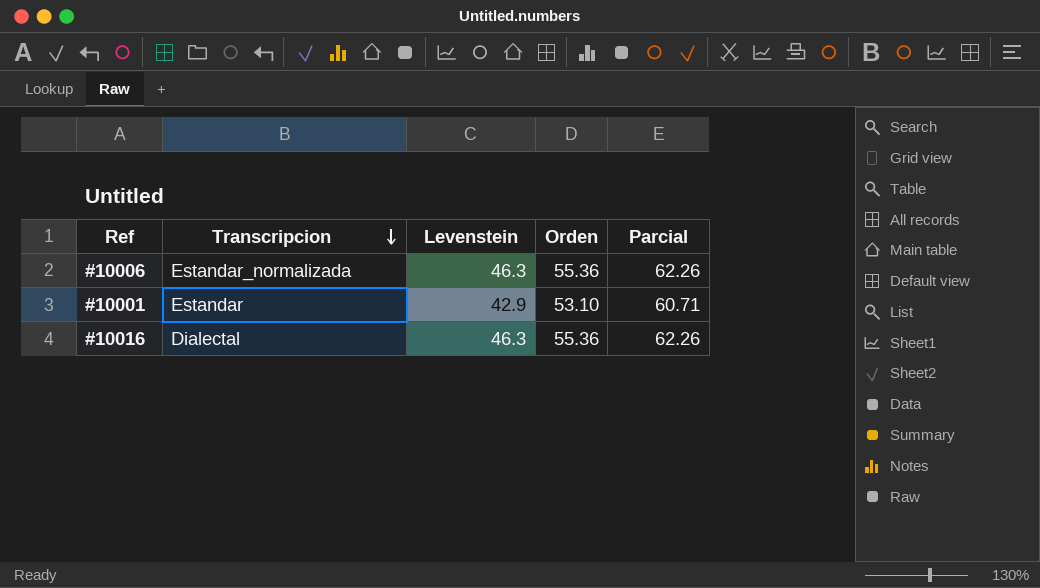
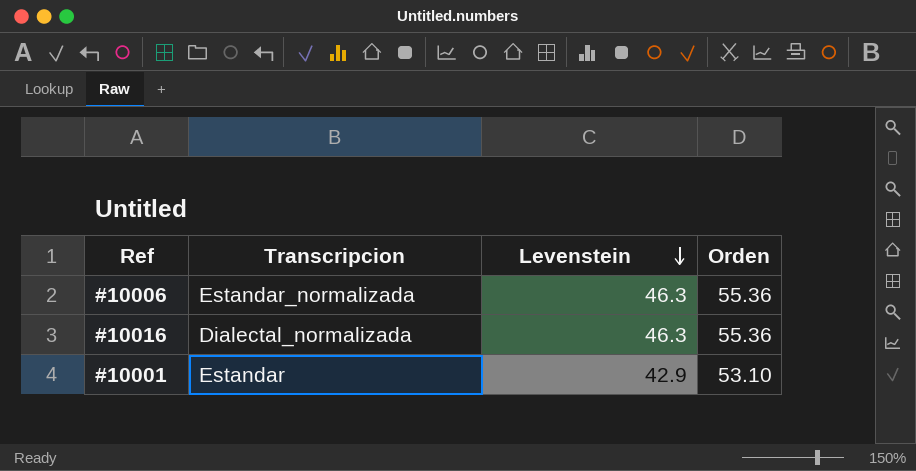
row order: Transcripcion descending -> Levenstein descending
column Parcial | position: 5 -> none
#10016 | Transcripcion: Dialectal -> Dialectal_normalizada

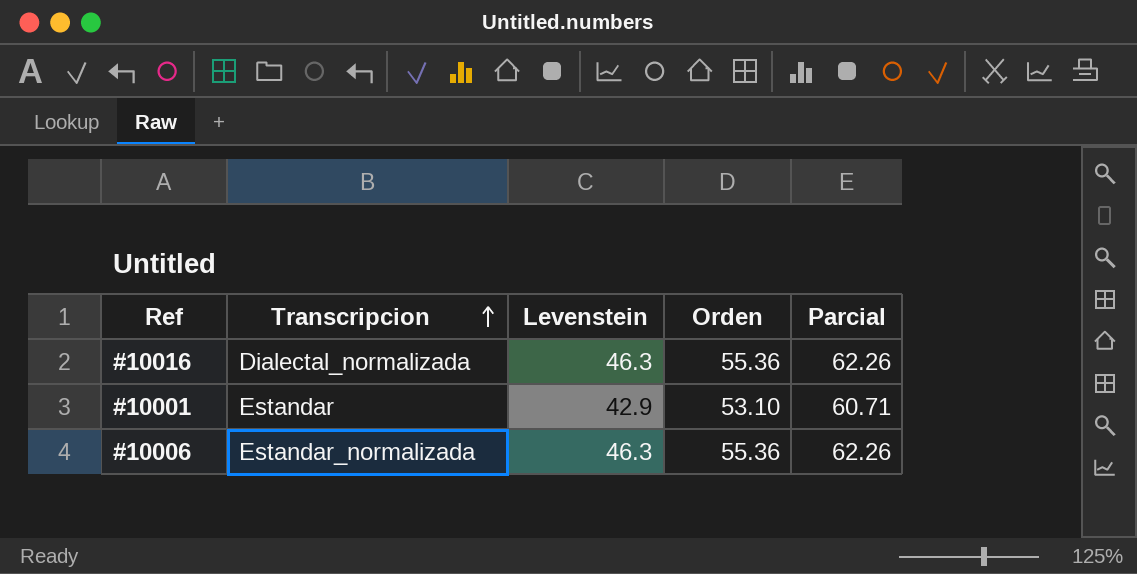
row order: Levenstein descending -> Transcripcion ascending
column Parcial | position: none -> 5

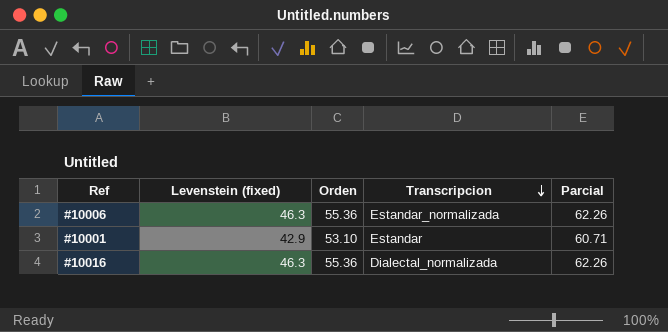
row order: Transcripcion ascending -> Transcripcion descending
column name: Levenstein -> Levenstein (fixed)
column Transcripcion | position: 2 -> 4

